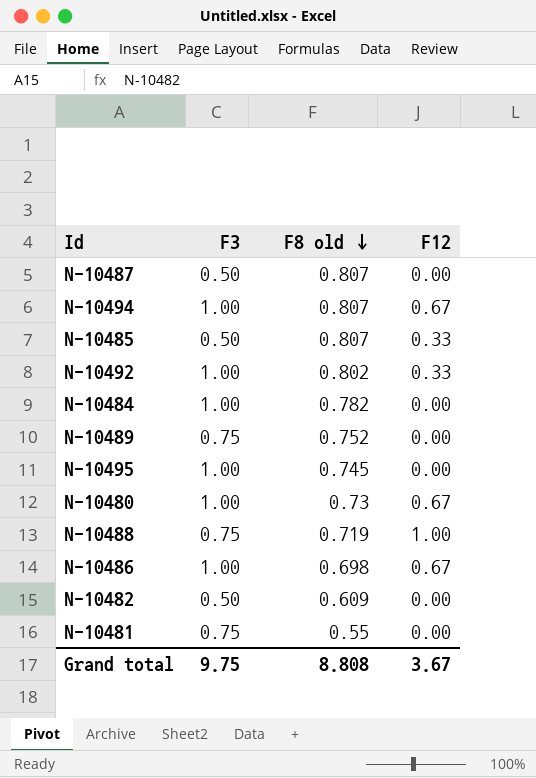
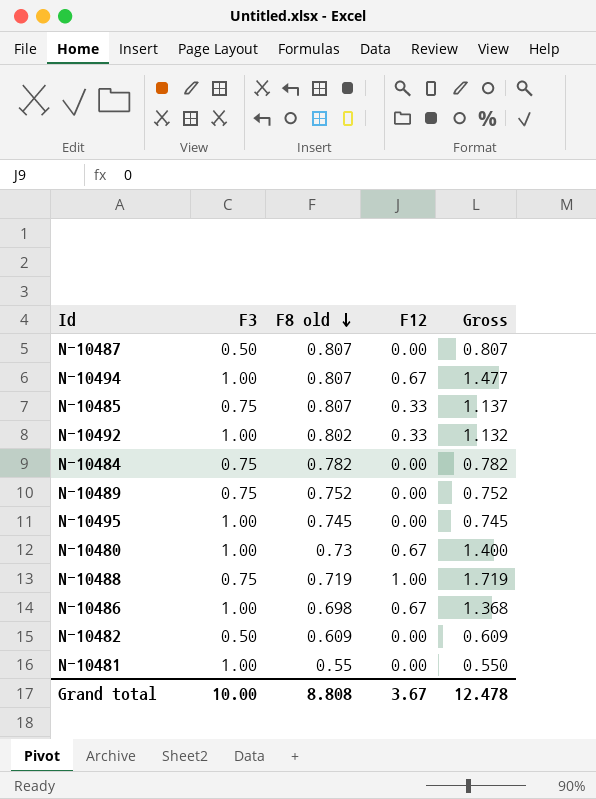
column Gross | formula: none -> [F8 old] + [F12]
N-10485 | F3: 0.50 -> 0.75
N-10484 | F3: 1.00 -> 0.75
N-10481 | F3: 0.75 -> 1.00
Grand total | F3: 9.75 -> 10.00

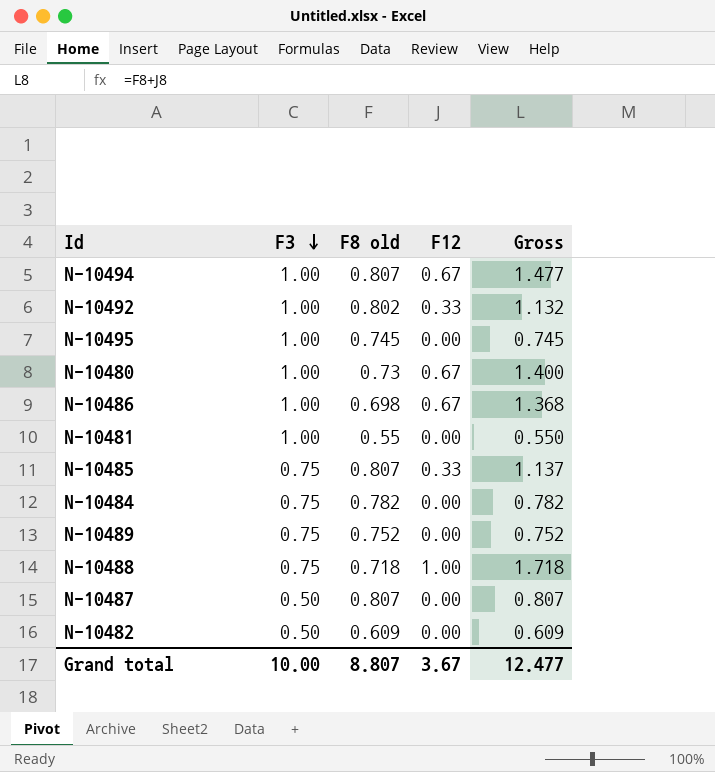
row order: F8 old descending -> F3 descending
N-10488 | F8 old: 0.719 -> 0.718
N-10488 | Gross: 1.719 -> 1.718
Grand total | F8 old: 8.808 -> 8.807
Grand total | Gross: 12.478 -> 12.477

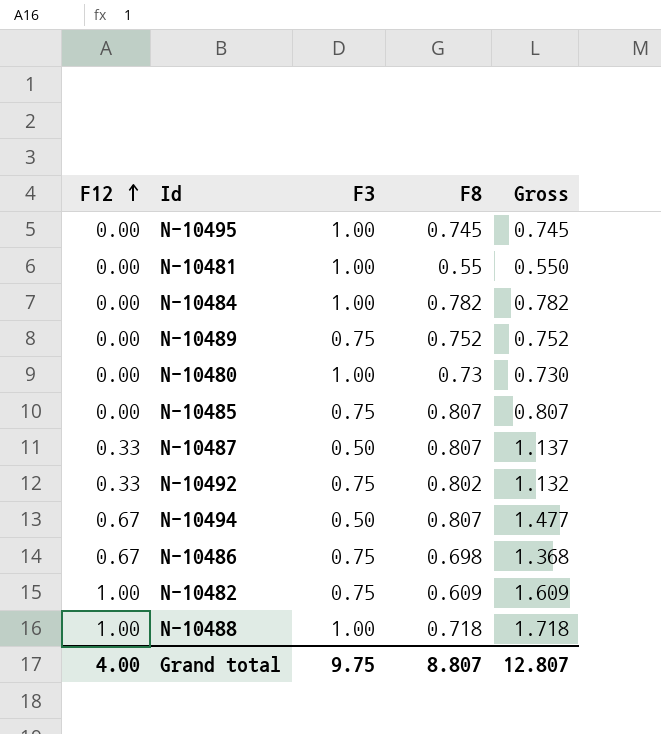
row order: F3 descending -> F12 ascending
column F12 | position: 4 -> 1
column name: F8 old -> F8
N-10484 | F3: 0.75 -> 1.00
N-10480 | F12: 0.67 -> 0.00
N-10480 | Gross: 1.400 -> 0.730
N-10485 | F12: 0.33 -> 0.00
N-10485 | Gross: 1.137 -> 0.807
N-10487 | F12: 0.00 -> 0.33
N-10487 | Gross: 0.807 -> 1.137
N-10492 | F3: 1.00 -> 0.75
N-10494 | F3: 1.00 -> 0.50
N-10486 | F3: 1.00 -> 0.75
N-10482 | F12: 0.00 -> 1.00
N-10482 | F3: 0.50 -> 0.75
N-10482 | Gross: 0.609 -> 1.609
N-10488 | F3: 0.75 -> 1.00
Grand total | F12: 3.67 -> 4.00
Grand total | F3: 10.00 -> 9.75
Grand total | Gross: 12.477 -> 12.807

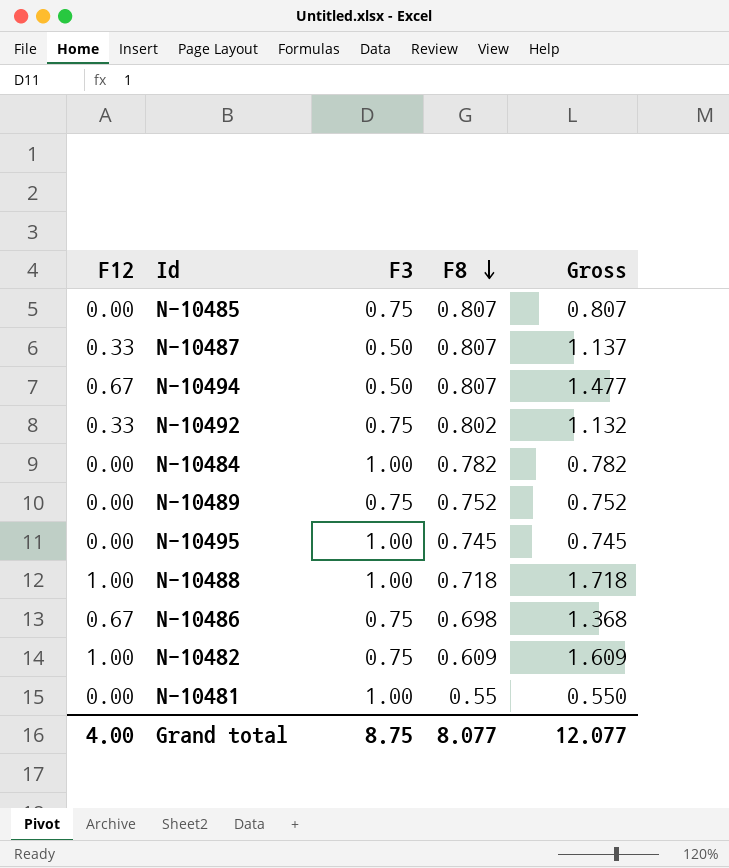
row order: F12 ascending -> F8 descending
row N-10480: 0.00 | 1.00 | 0.73 | 0.730 -> none
Grand total | F3: 9.75 -> 8.75
Grand total | F8: 8.807 -> 8.077
Grand total | Gross: 12.807 -> 12.077

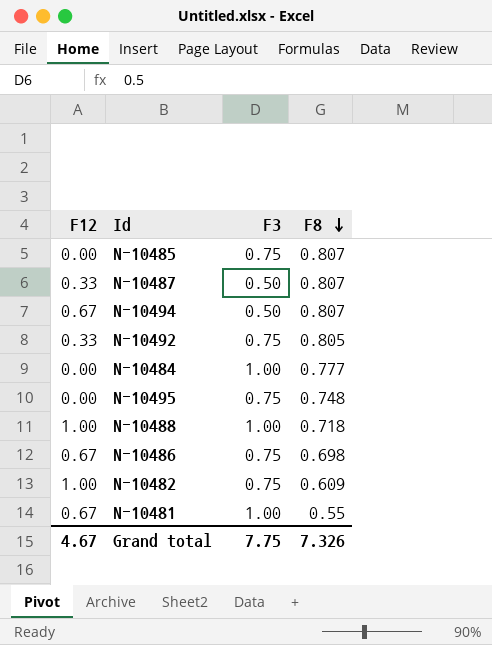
column Gross | formula: [F12] + [F8] -> none
row N-10489: 0.00 | 0.75 | 0.752 | 0.752 -> none
N-10492 | F8: 0.802 -> 0.805
N-10484 | F8: 0.782 -> 0.777
N-10495 | F3: 1.00 -> 0.75
N-10495 | F8: 0.745 -> 0.748
N-10481 | F12: 0.00 -> 0.67
Grand total | F12: 4.00 -> 4.67
Grand total | F3: 8.75 -> 7.75
Grand total | F8: 8.077 -> 7.326

